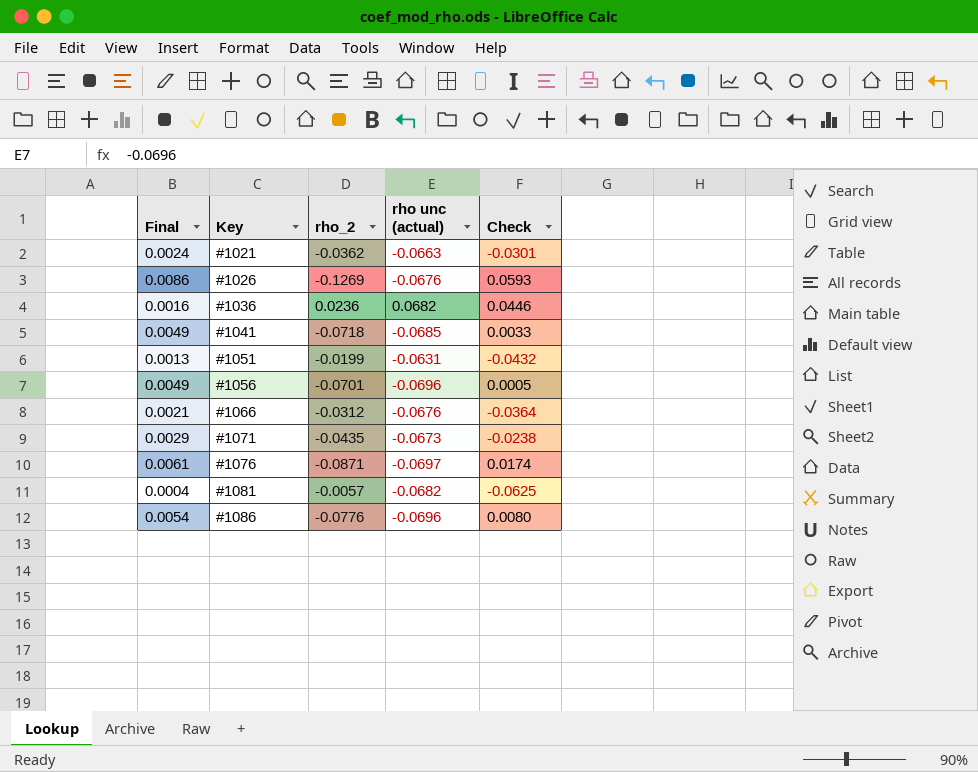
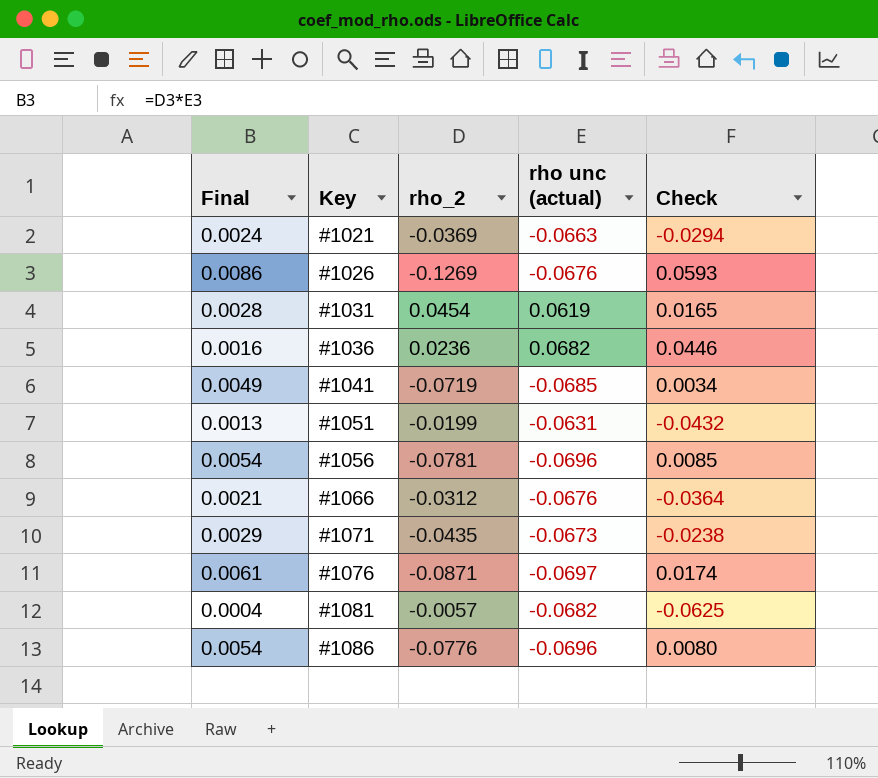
#1021 | rho_2: -0.0362 -> -0.0369
#1021 | Check: -0.0301 -> -0.0294
row #1031: none -> 0.0028 | 0.0454 | 0.0619 | 0.0165
#1041 | rho_2: -0.0718 -> -0.0719
#1041 | Check: 0.0033 -> 0.0034
#1056 | Final: 0.0049 -> 0.0054
#1056 | rho_2: -0.0701 -> -0.0781
#1056 | Check: 0.0005 -> 0.0085

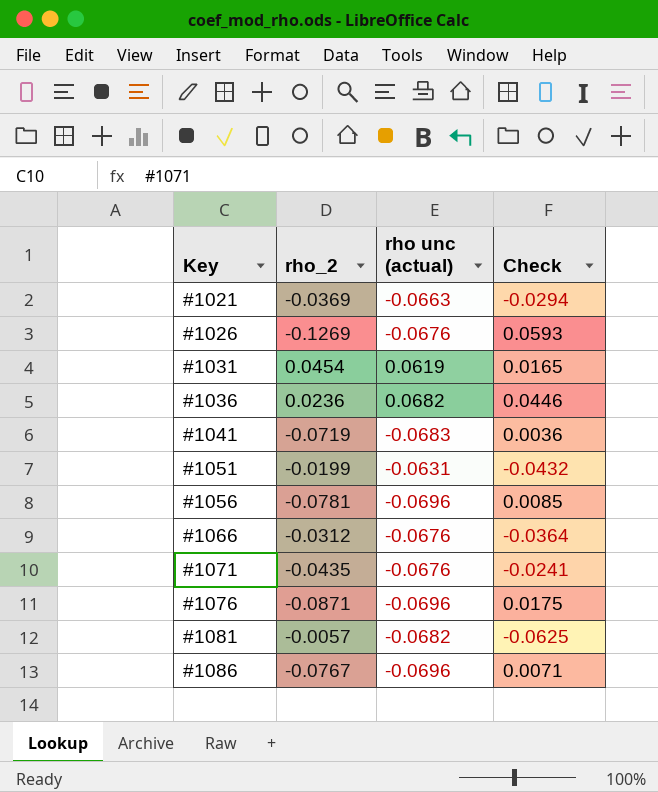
column Final | formula: [rho_2] * [rho unc (actual)] -> none
#1041 | rho unc (actual): -0.0685 -> -0.0683
#1041 | Check: 0.0034 -> 0.0036
#1071 | rho unc (actual): -0.0673 -> -0.0676
#1071 | Check: -0.0238 -> -0.0241
#1076 | rho unc (actual): -0.0697 -> -0.0696
#1076 | Check: 0.0174 -> 0.0175
#1086 | rho_2: -0.0776 -> -0.0767
#1086 | Check: 0.0080 -> 0.0071

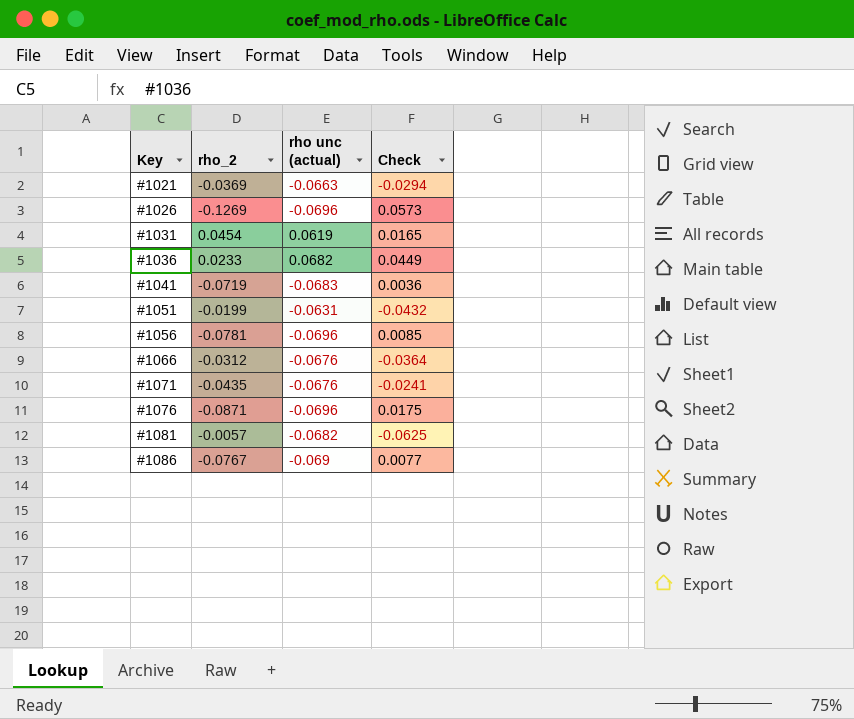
#1026 | rho unc (actual): -0.0676 -> -0.0696
#1026 | Check: 0.0593 -> 0.0573
#1036 | rho_2: 0.0236 -> 0.0233
#1036 | Check: 0.0446 -> 0.0449
#1086 | rho unc (actual): -0.0696 -> -0.069
#1086 | Check: 0.0071 -> 0.0077

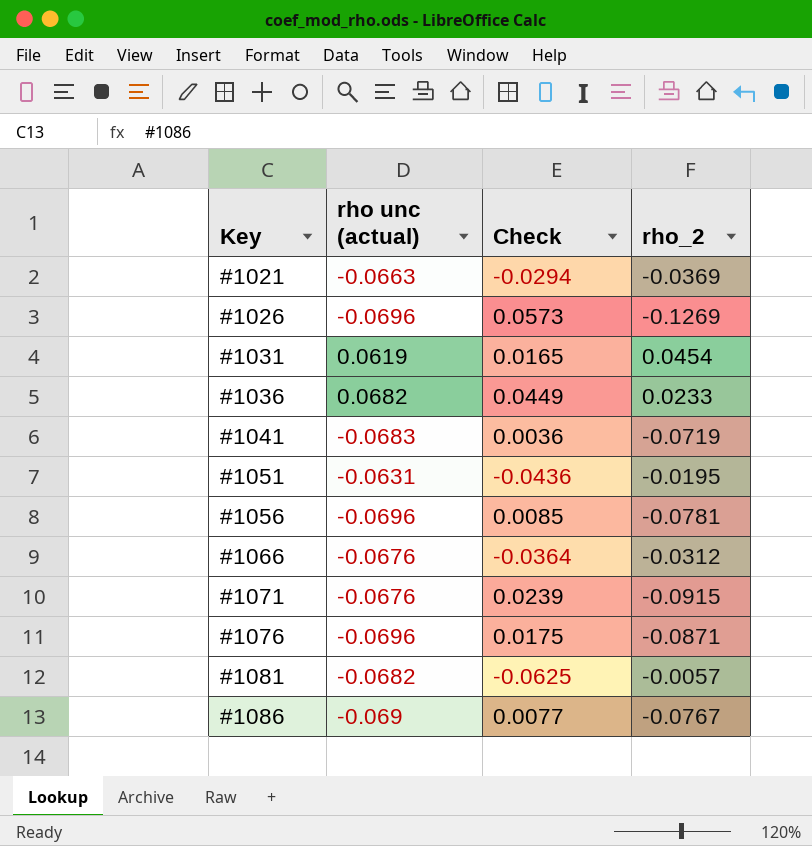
column rho_2 | position: 2 -> 4
#1051 | Check: -0.0432 -> -0.0436
#1051 | rho_2: -0.0199 -> -0.0195
#1071 | Check: -0.0241 -> 0.0239
#1071 | rho_2: -0.0435 -> -0.0915

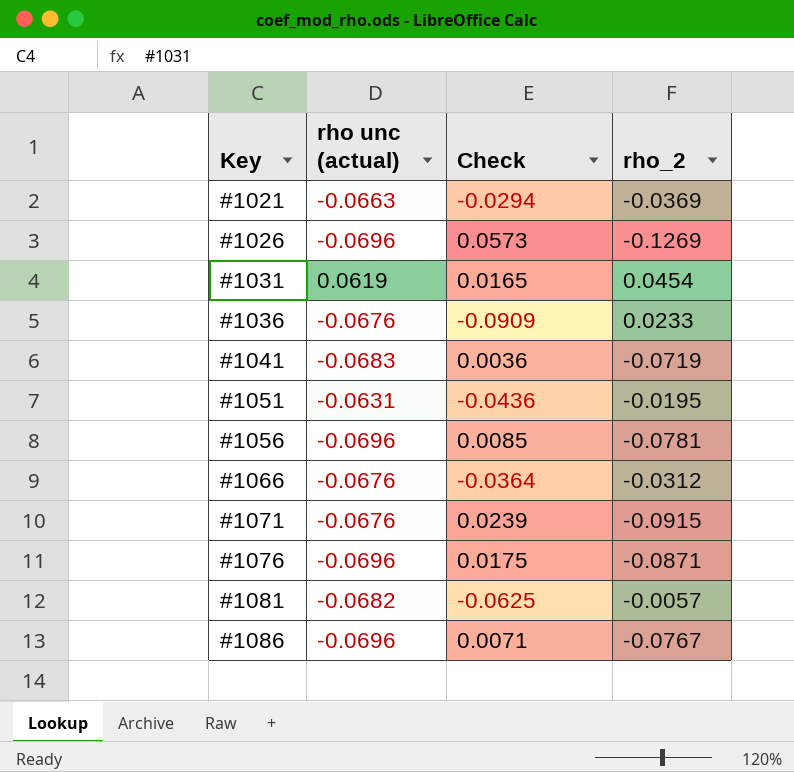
#1036 | rho unc (actual): 0.0682 -> -0.0676
#1036 | Check: 0.0449 -> -0.0909
#1086 | rho unc (actual): -0.069 -> -0.0696
#1086 | Check: 0.0077 -> 0.0071

